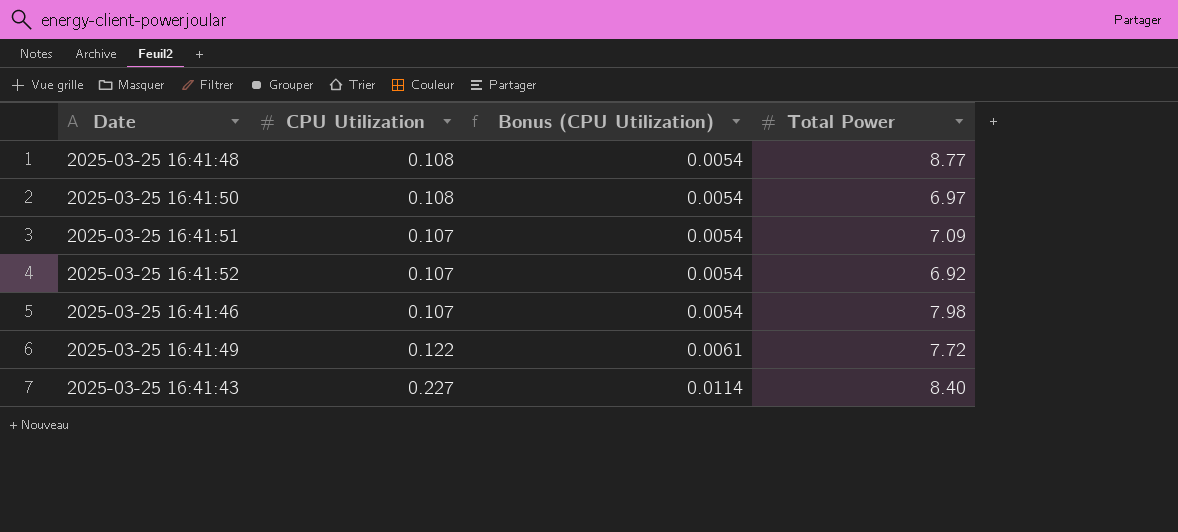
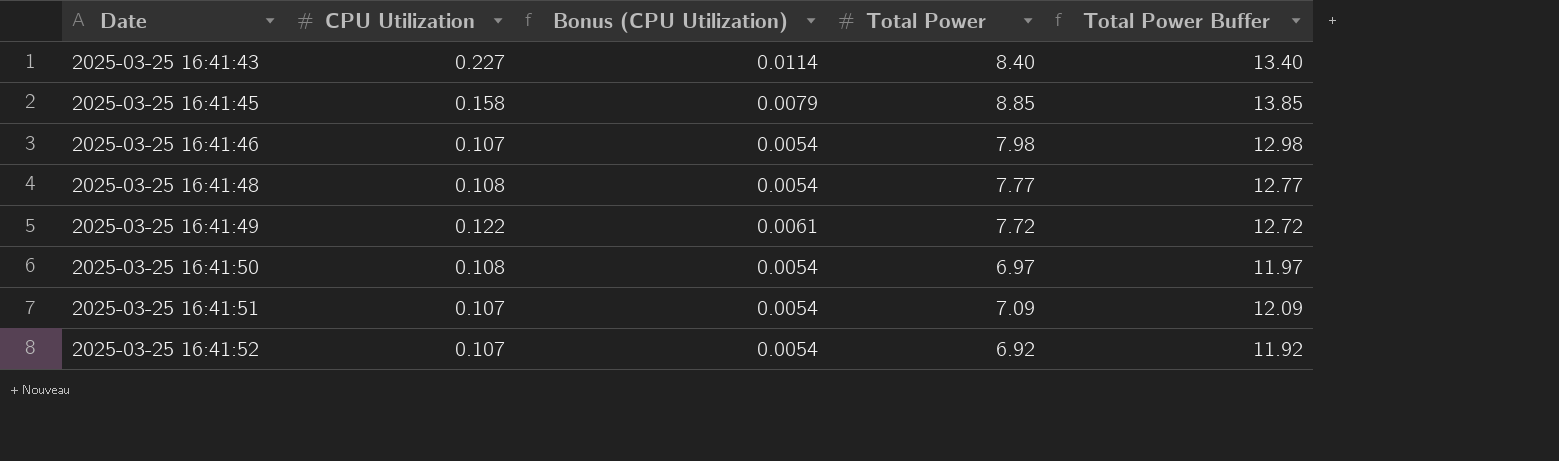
row order: Bonus (CPU Utilization) ascending -> Date ascending
column Total Power Buffer | formula: none -> [Total Power] + 5
row 2025-03-25 16:41:45: none -> 0.158 | 0.0079 | 8.85 | 13.85
2025-03-25 16:41:48 | Total Power: 8.77 -> 7.77

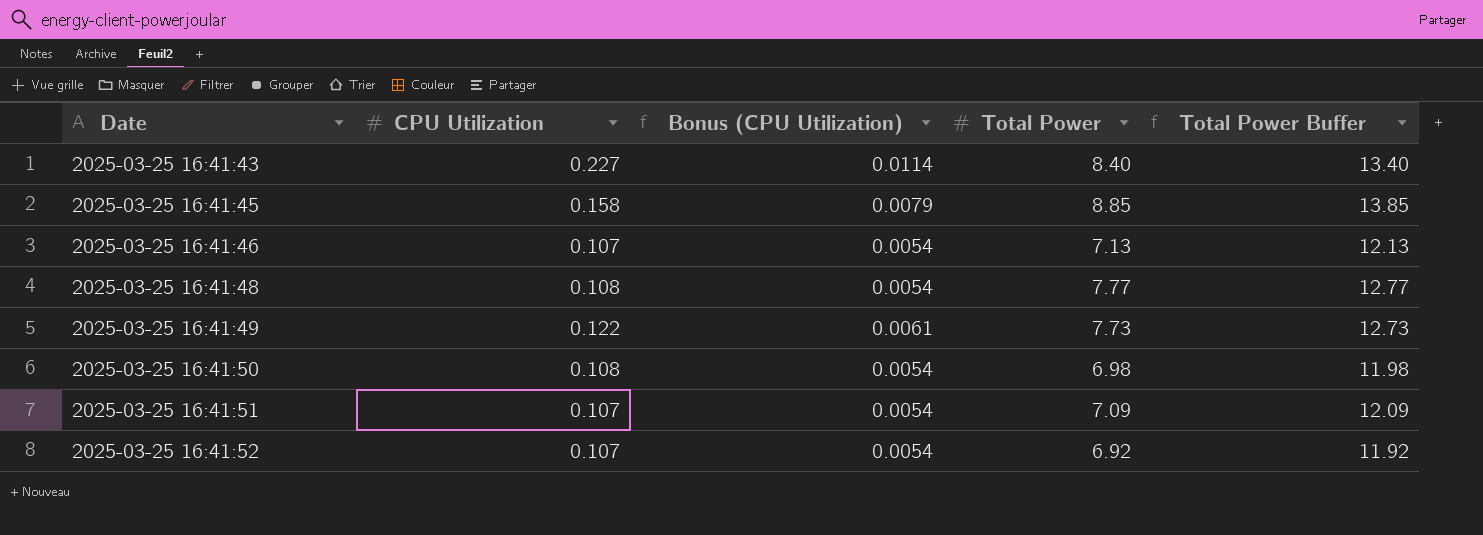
2025-03-25 16:41:46 | Total Power: 7.98 -> 7.13
2025-03-25 16:41:46 | Total Power Buffer: 12.98 -> 12.13
2025-03-25 16:41:49 | Total Power: 7.72 -> 7.73
2025-03-25 16:41:49 | Total Power Buffer: 12.72 -> 12.73
2025-03-25 16:41:50 | Total Power: 6.97 -> 6.98
2025-03-25 16:41:50 | Total Power Buffer: 11.97 -> 11.98

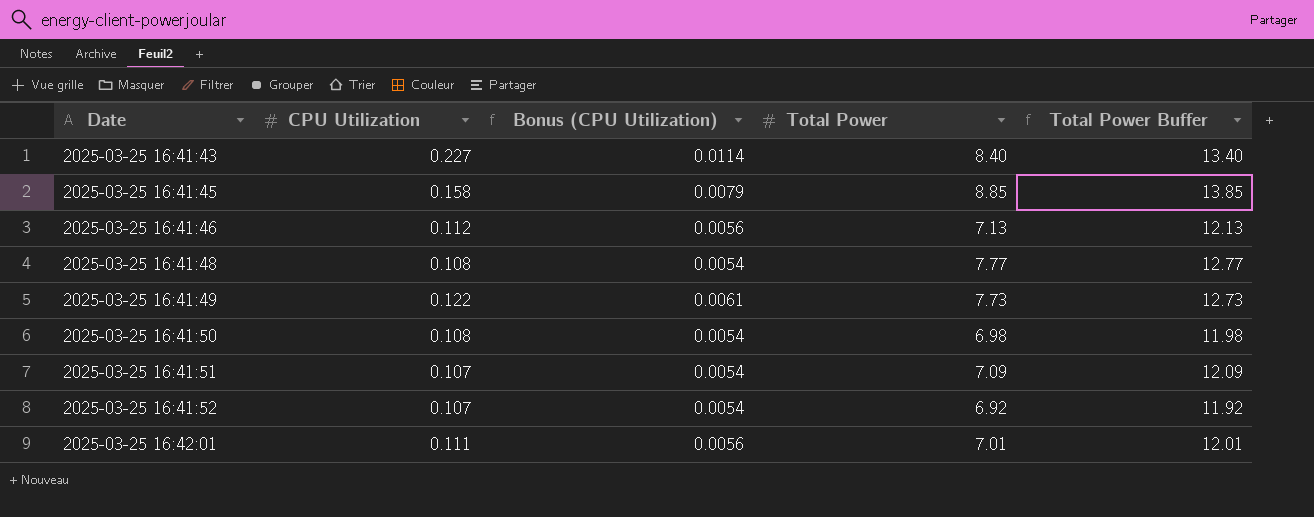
2025-03-25 16:41:46 | CPU Utilization: 0.107 -> 0.112
2025-03-25 16:41:46 | Bonus (CPU Utilization): 0.0054 -> 0.0056
row 2025-03-25 16:42:01: none -> 0.111 | 0.0056 | 7.01 | 12.01

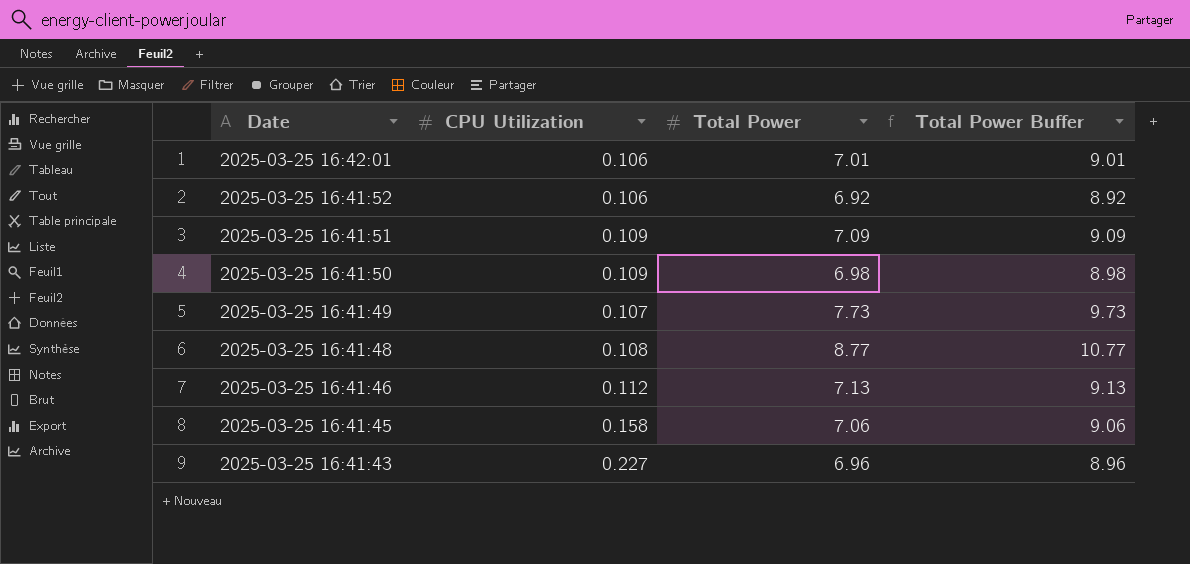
row order: Date ascending -> Date descending
column Bonus (CPU Utilization) | formula: [CPU Utilization] * 0.05 -> none
column Total Power Buffer | formula: [Total Power] + 5 -> [Total Power] + 2
2025-03-25 16:42:01 | CPU Utilization: 0.111 -> 0.106
2025-03-25 16:41:52 | CPU Utilization: 0.107 -> 0.106
2025-03-25 16:41:51 | CPU Utilization: 0.107 -> 0.109
2025-03-25 16:41:50 | CPU Utilization: 0.108 -> 0.109
2025-03-25 16:41:49 | CPU Utilization: 0.122 -> 0.107
2025-03-25 16:41:48 | Total Power: 7.77 -> 8.77
2025-03-25 16:41:45 | Total Power: 8.85 -> 7.06
2025-03-25 16:41:43 | Total Power: 8.40 -> 6.96

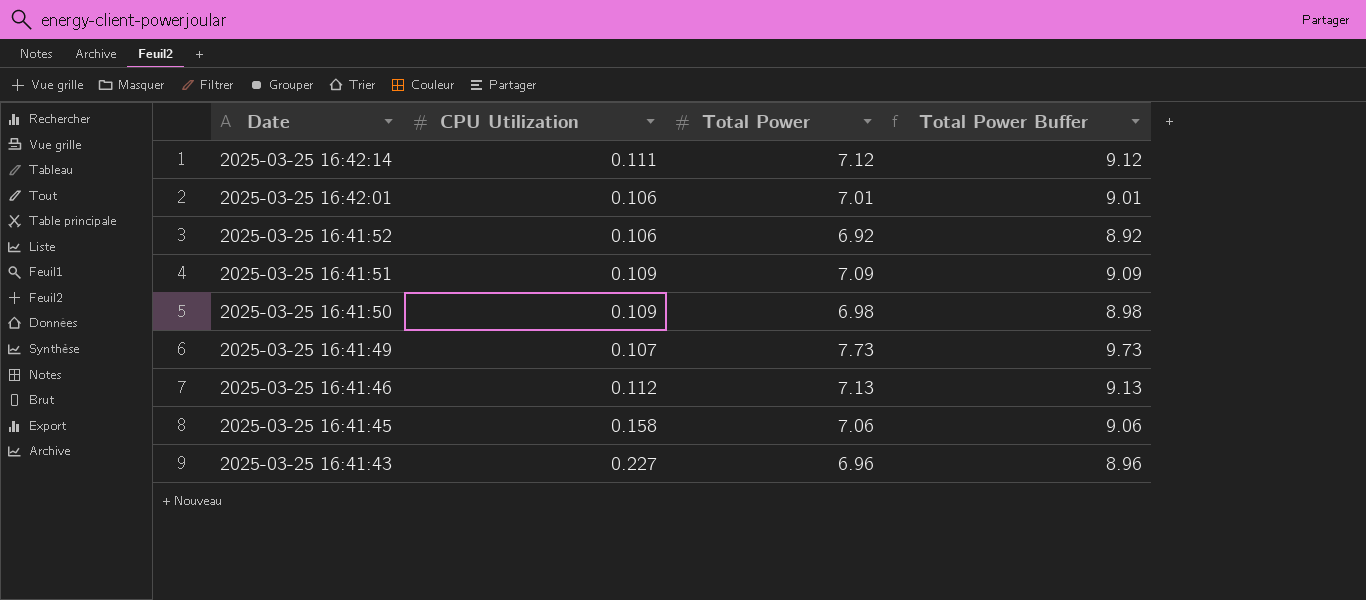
row 2025-03-25 16:41:48: 0.108 | 8.77 | 10.77 -> none
row 2025-03-25 16:42:14: none -> 0.111 | 7.12 | 9.12

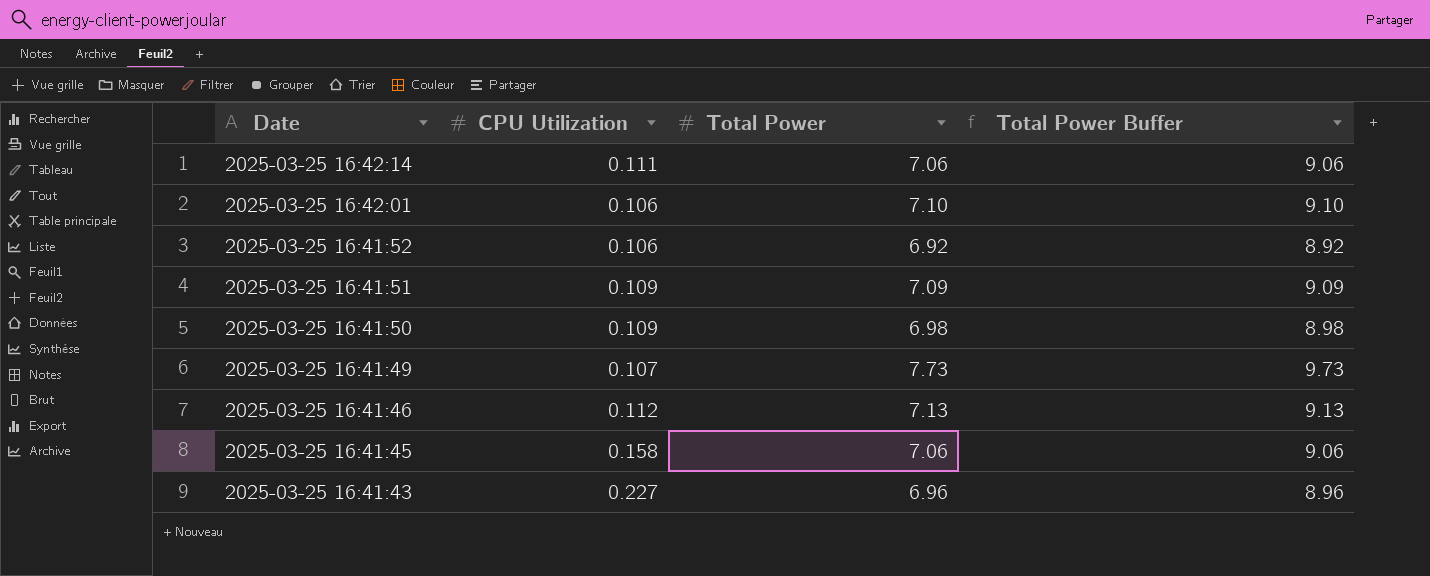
2025-03-25 16:42:14 | Total Power: 7.12 -> 7.06
2025-03-25 16:42:14 | Total Power Buffer: 9.12 -> 9.06
2025-03-25 16:42:01 | Total Power: 7.01 -> 7.10
2025-03-25 16:42:01 | Total Power Buffer: 9.01 -> 9.10

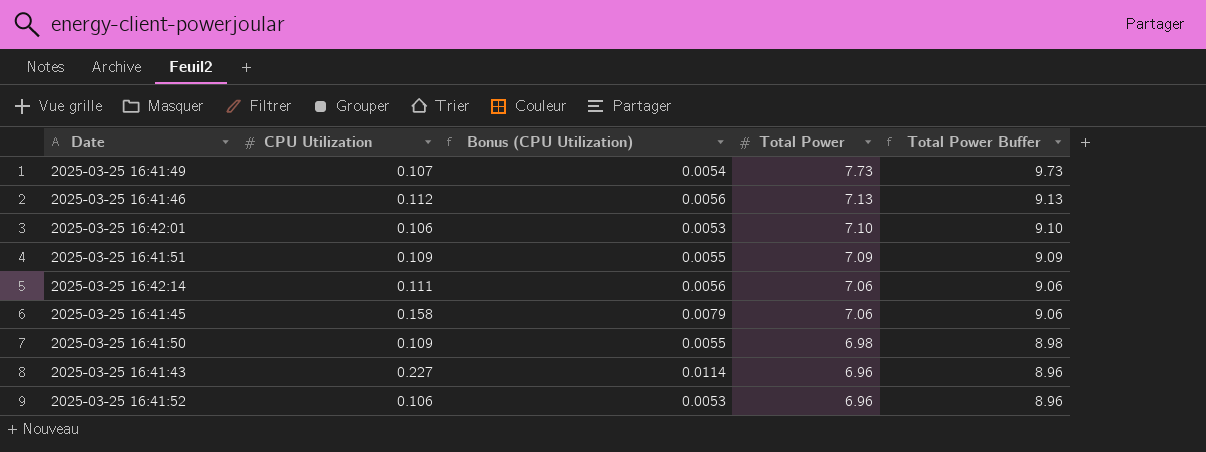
row order: Date descending -> Total Power descending
column Bonus (CPU Utilization) | formula: none -> [CPU Utilization] * 0.05
2025-03-25 16:41:52 | Total Power: 6.92 -> 6.96
2025-03-25 16:41:52 | Total Power Buffer: 8.92 -> 8.96

